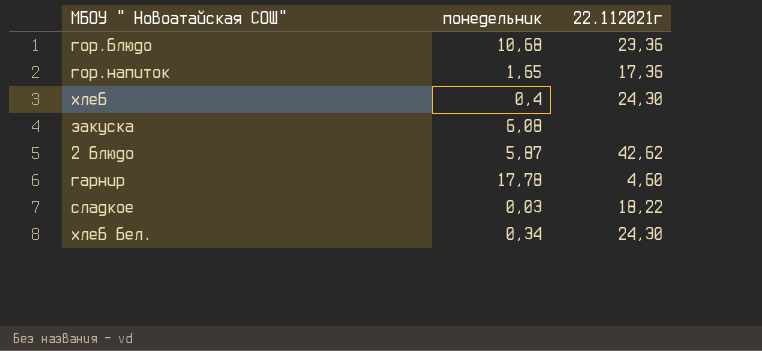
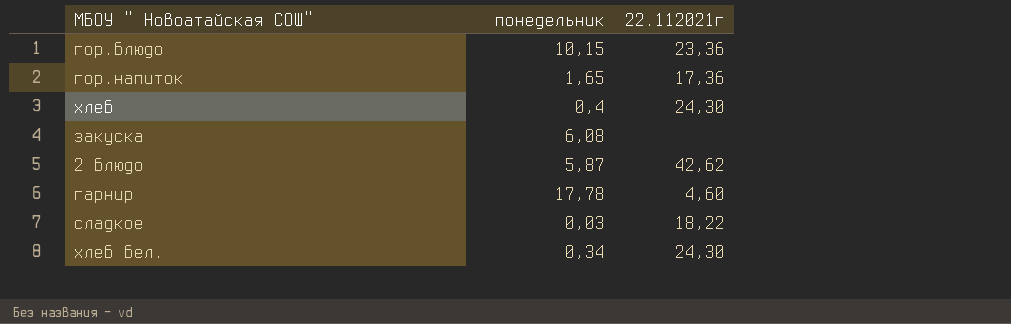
гор.блюдо | понедельник: 10,68 -> 10,15

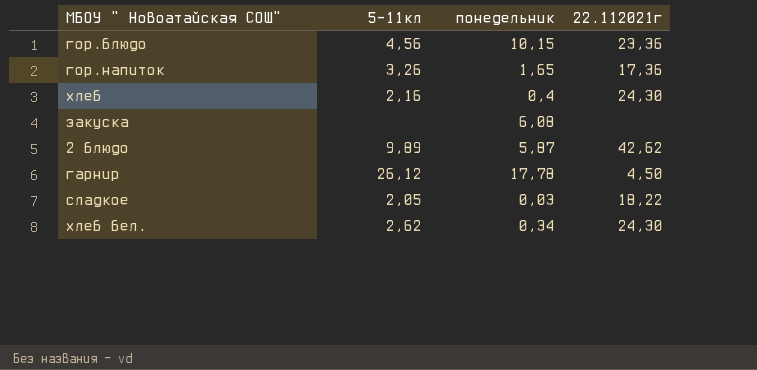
column 5-11кл | position: none -> 2
гарнир | 22.112021г: 4,60 -> 4,50

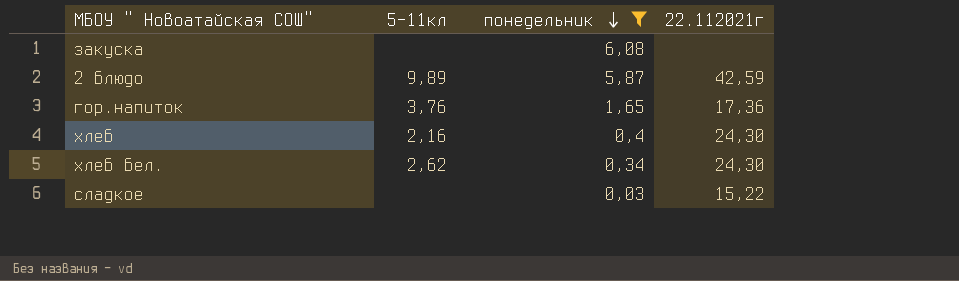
filter: none -> понедельник <= 6,08
row order: none -> понедельник descending
2 блюдо | 22.112021г: 42,62 -> 42,59
гор.напиток | 5-11кл: 3,26 -> 3,76
сладкое | 5-11кл: 2,05 -> none
сладкое | 22.112021г: 18,22 -> 15,22

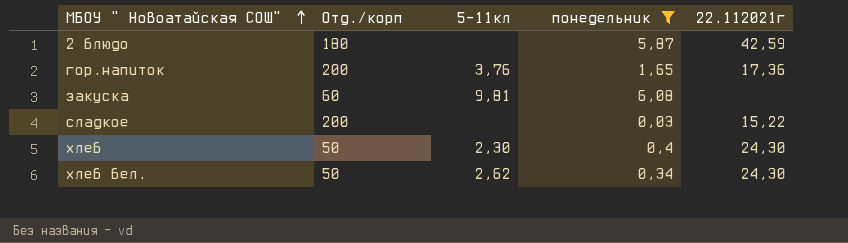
row order: понедельник descending -> МБОУ " Новоатайская СОШ" ascending
column Отд./корп | position: none -> 2
2 блюдо | 5-11кл: 9,89 -> none
закуска | 5-11кл: none -> 9,81
хлеб | 5-11кл: 2,16 -> 2,30

